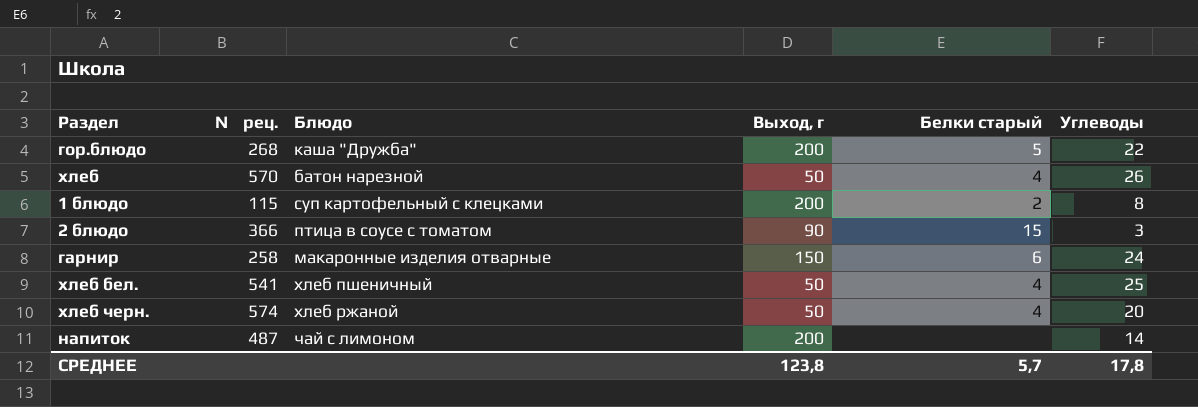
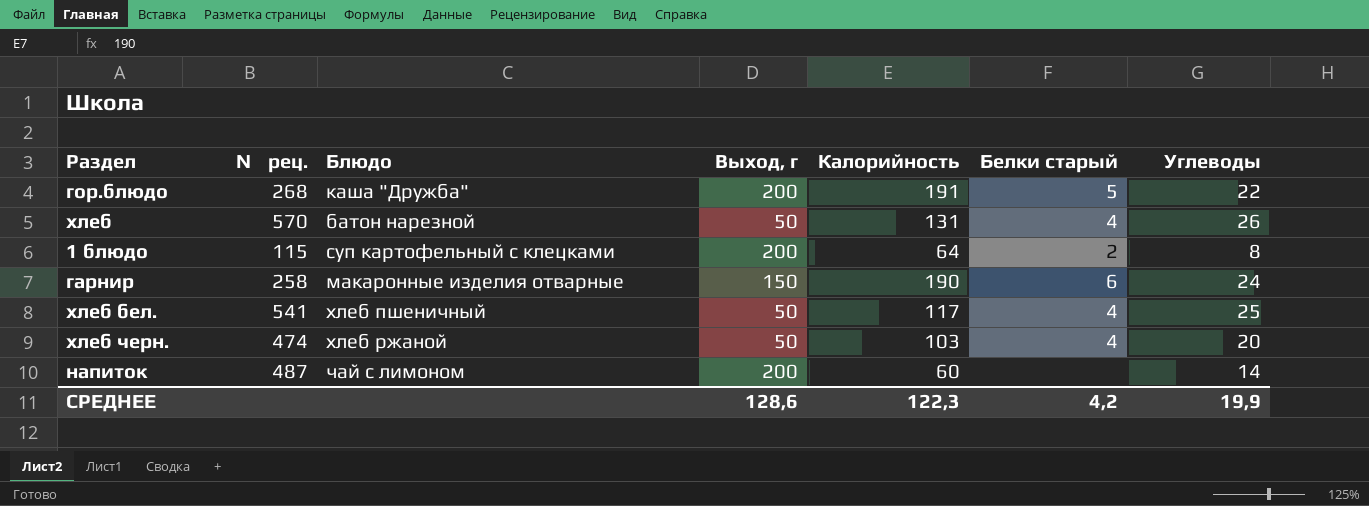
column Калорийность | position: none -> 5
row 2 блюдо: 366 | птица в соусе с томатом | 90 | 15 | 3 -> none
хлеб черн. | № рец.: 574 -> 474
СРЕДНЕЕ | Выход, г: 123,8 -> 128,6
СРЕДНЕЕ | Белки старый: 5,7 -> 4,2
СРЕДНЕЕ | Углеводы: 17,8 -> 19,9

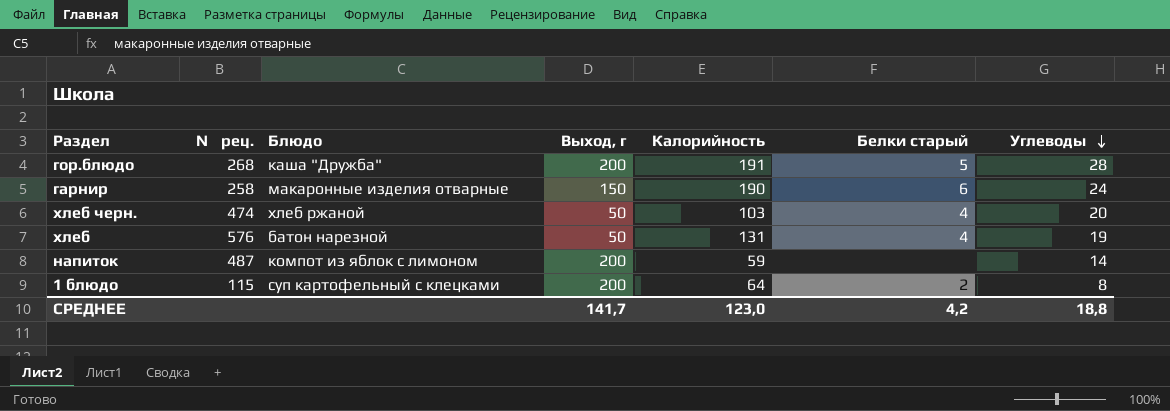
row order: none -> Углеводы descending
row хлеб бел.: 541 | хлеб пшеничный | 50 | 117 | 4 | 25 -> none
гор.блюдо | Углеводы: 22 -> 28
хлеб | № рец.: 570 -> 576
хлеб | Углеводы: 26 -> 19
напиток | Блюдо: чай с лимоном -> компот из яблок с лимоном
напиток | Калорийность: 60 -> 59
СРЕДНЕЕ | Выход, г: 128,6 -> 141,7
СРЕДНЕЕ | Калорийность: 122,3 -> 123,0
СРЕДНЕЕ | Углеводы: 19,9 -> 18,8

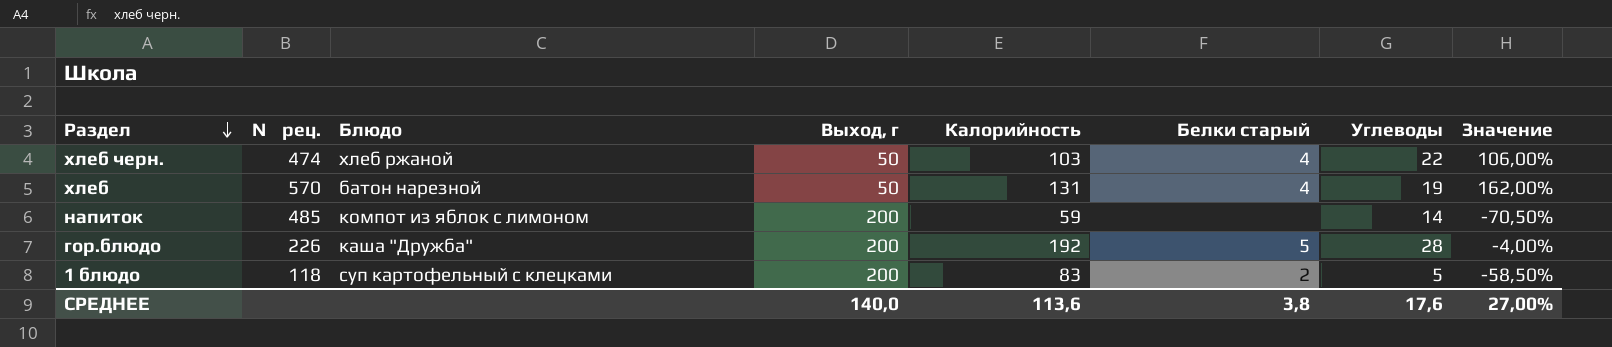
row order: Углеводы descending -> Раздел descending
column Значение | formula: none -> ([Калорийность] - [Выход, г]) / [Выход, г]
row гарнир: 258 | макаронные изделия отварные | 150 | 190 | 6 | 24 -> none
хлеб черн. | Углеводы: 20 -> 22
хлеб | № рец.: 576 -> 570
напиток | № рец.: 487 -> 485
гор.блюдо | № рец.: 268 -> 226
гор.блюдо | Калорийность: 191 -> 192
1 блюдо | № рец.: 115 -> 118
1 блюдо | Калорийность: 64 -> 83
1 блюдо | Углеводы: 8 -> 5
СРЕДНЕЕ | Выход, г: 141,7 -> 140,0
СРЕДНЕЕ | Калорийность: 123,0 -> 113,6
СРЕДНЕЕ | Белки старый: 4,2 -> 3,8
СРЕДНЕЕ | Углеводы: 18,8 -> 17,6

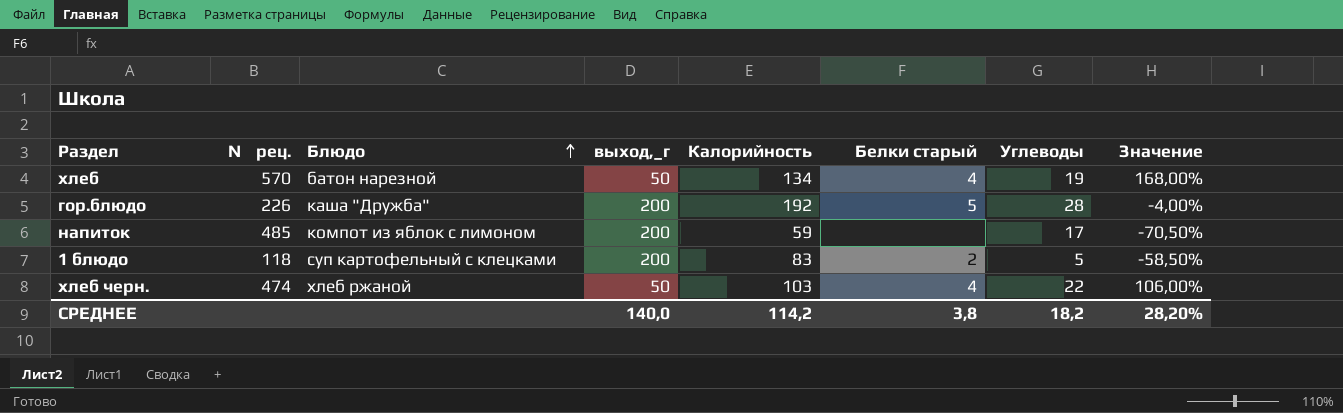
row order: Раздел descending -> Блюдо ascending
column name: Выход, г -> выход,_г
хлеб | Калорийность: 131 -> 134
хлеб | Значение: 162,00% -> 168,00%
напиток | Углеводы: 14 -> 17
СРЕДНЕЕ | Калорийность: 113,6 -> 114,2
СРЕДНЕЕ | Углеводы: 17,6 -> 18,2
СРЕДНЕЕ | Значение: 27,00% -> 28,20%

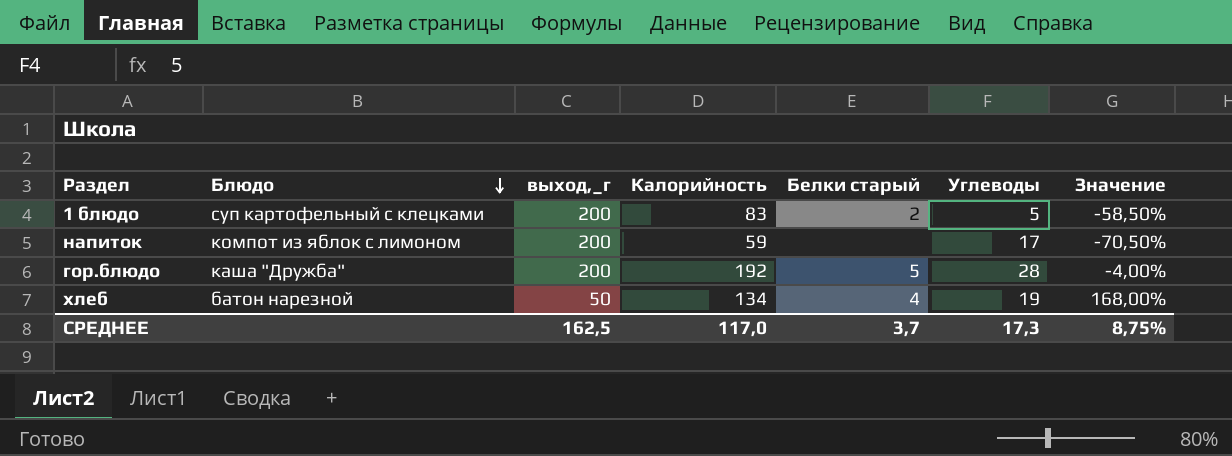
row order: Блюдо ascending -> Блюдо descending
column № рец. | position: 2 -> none
row хлеб черн.: 474 | хлеб ржаной | 50 | 103 | 4 | 22 | 106,00% -> none
СРЕДНЕЕ | выход,_г: 140,0 -> 162,5
СРЕДНЕЕ | Калорийность: 114,2 -> 117,0
СРЕДНЕЕ | Белки старый: 3,8 -> 3,7
СРЕДНЕЕ | Углеводы: 18,2 -> 17,3
СРЕДНЕЕ | Значение: 28,20% -> 8,75%

